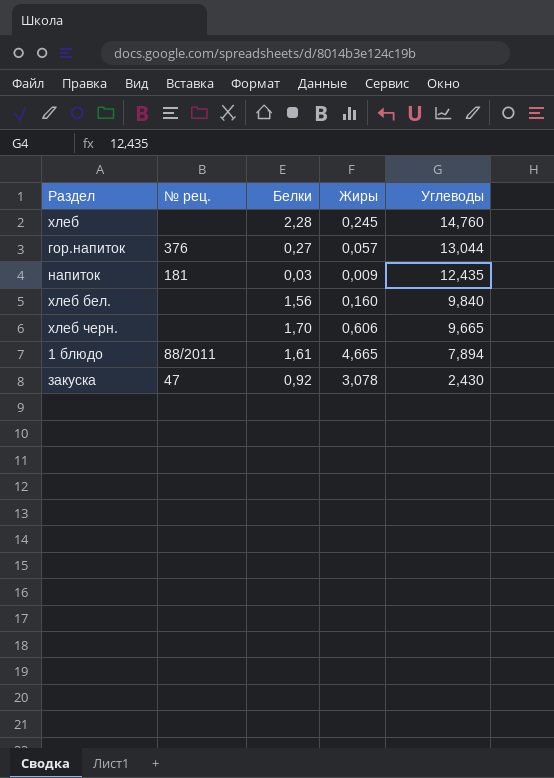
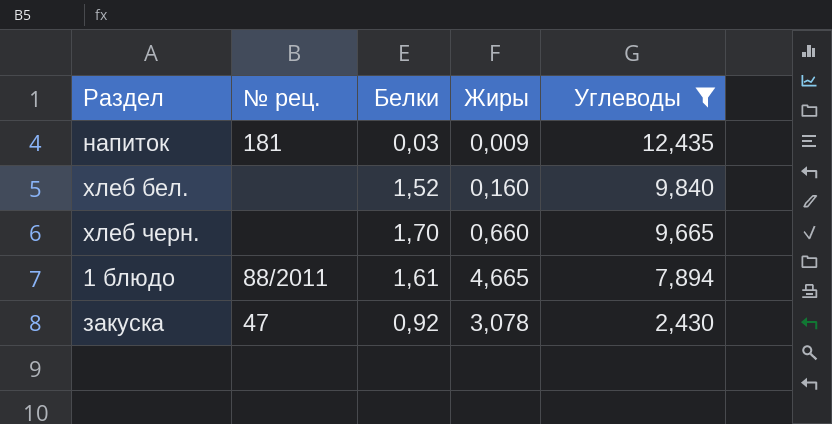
filter: none -> Углеводы <= 12,435
хлеб бел. | Белки: 1,56 -> 1,52
хлеб черн. | Жиры: 0,606 -> 0,660

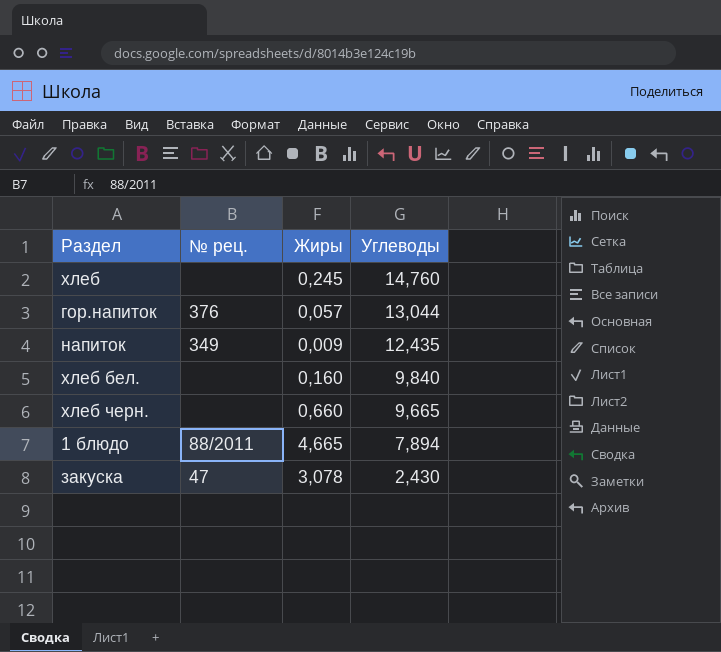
filter: Углеводы <= 12,435 -> none
column Белки | position: 3 -> none
напиток | № рец.: 181 -> 349

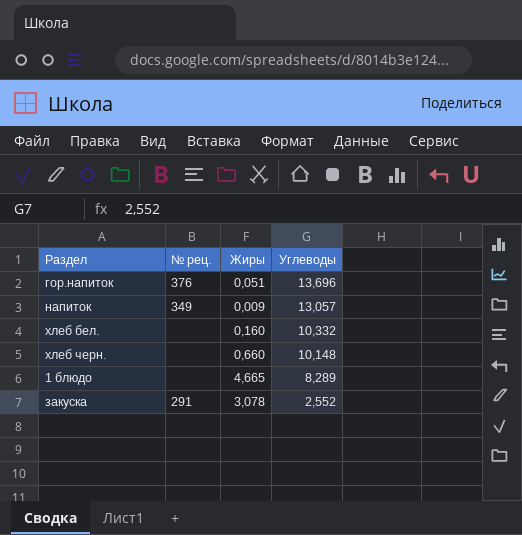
row хлеб: none | 0,245 | 14,760 -> none
гор.напиток | Жиры: 0,057 -> 0,051
гор.напиток | Углеводы: 13,044 -> 13,696
напиток | Углеводы: 12,435 -> 13,057
хлеб бел. | Углеводы: 9,840 -> 10,332
хлеб черн. | Углеводы: 9,665 -> 10,148
1 блюдо | № рец.: 88/2011 -> none
1 блюдо | Углеводы: 7,894 -> 8,289
закуска | № рец.: 47 -> 291
закуска | Углеводы: 2,430 -> 2,552

